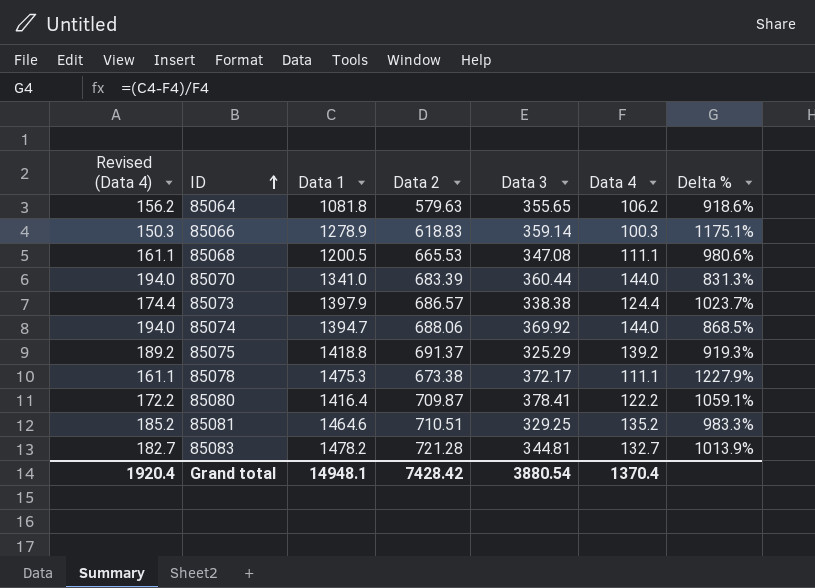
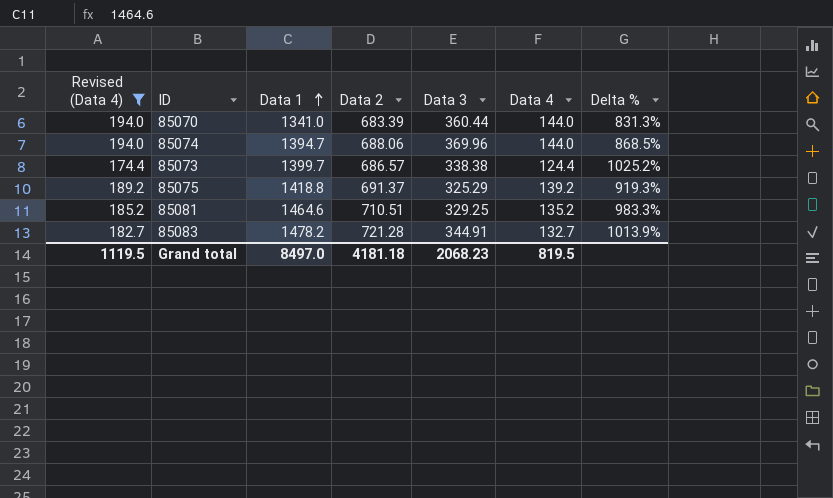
filter: none -> Revised (Data 4) >= 174.4
row order: ID ascending -> Data 1 ascending
85074 | Data 3: 369.92 -> 369.96
85073 | Data 1: 1397.9 -> 1399.7
85073 | Delta %: 1023.7% -> 1025.2%
85083 | Data 3: 344.81 -> 344.91
Grand total | Revised (Data 4): 1920.4 -> 1119.5
Grand total | Data 1: 14948.1 -> 8497.0
Grand total | Data 2: 7428.42 -> 4181.18
Grand total | Data 3: 3880.54 -> 2068.23
Grand total | Data 4: 1370.4 -> 819.5

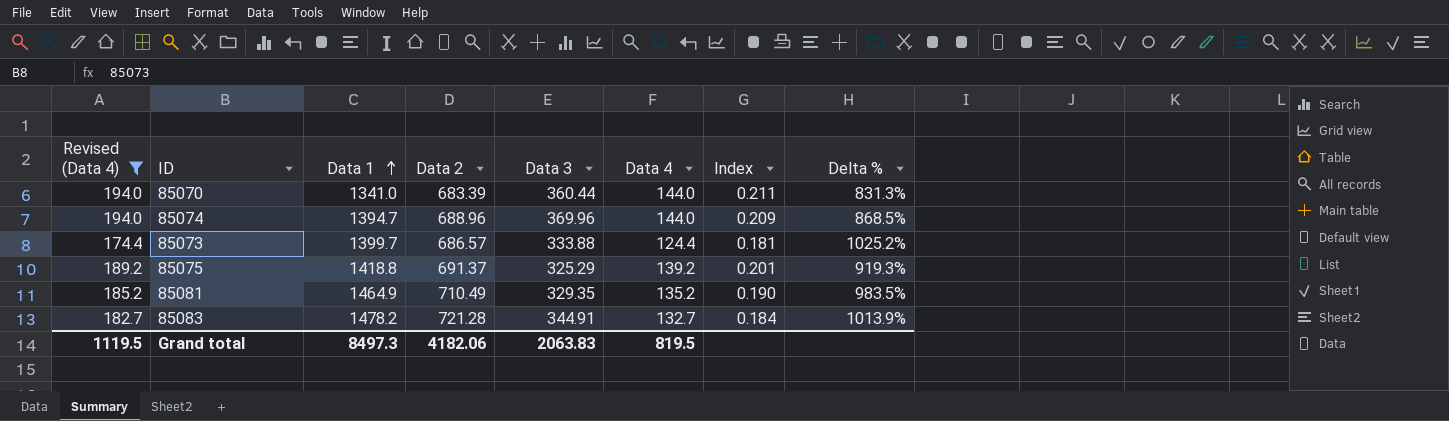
column Index | formula: none -> [Data 4] / [Data 2]
85074 | Data 2: 688.06 -> 688.96
85073 | Data 3: 338.38 -> 333.88
85081 | Data 1: 1464.6 -> 1464.9
85081 | Data 2: 710.51 -> 710.49
85081 | Data 3: 329.25 -> 329.35
85081 | Delta %: 983.3% -> 983.5%
Grand total | Data 1: 8497.0 -> 8497.3
Grand total | Data 2: 4181.18 -> 4182.06
Grand total | Data 3: 2068.23 -> 2063.83

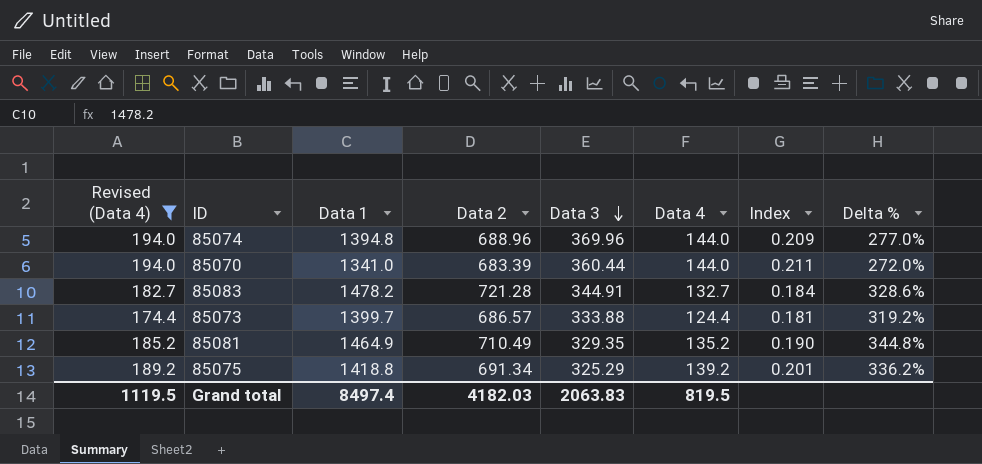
row order: Data 1 ascending -> Data 3 descending
column Delta % | formula: ([Data 1] - [Data 4]) / [Data 4] -> ([Data 1] - [Data 3]) / [Data 3]
85074 | Data 1: 1394.7 -> 1394.8
85075 | Data 2: 691.37 -> 691.34
Grand total | Data 1: 8497.3 -> 8497.4
Grand total | Data 2: 4182.06 -> 4182.03

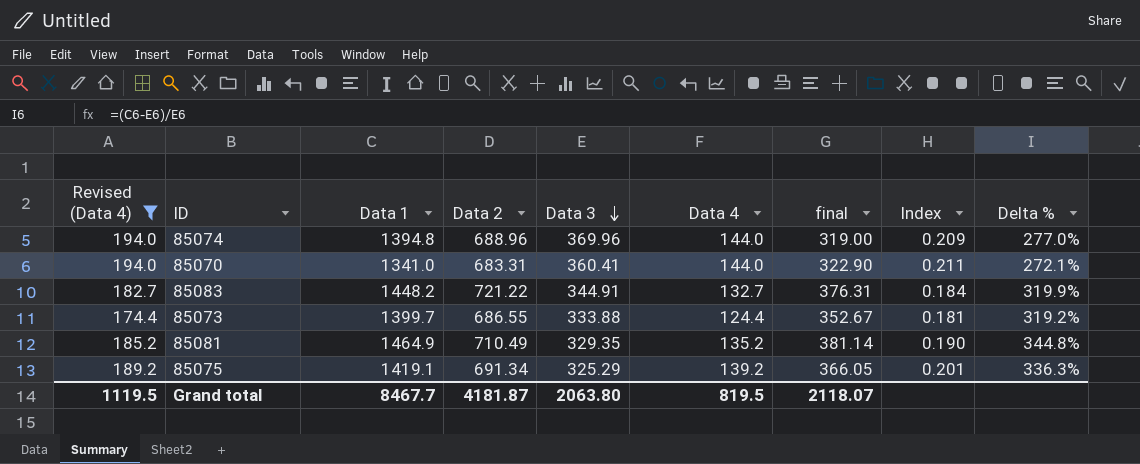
column final | formula: none -> [Data 2] - [Data 3]
85070 | Data 2: 683.39 -> 683.31
85070 | Data 3: 360.44 -> 360.41
85070 | Delta %: 272.0% -> 272.1%
85083 | Data 1: 1478.2 -> 1448.2
85083 | Data 2: 721.28 -> 721.22
85083 | Delta %: 328.6% -> 319.9%
85073 | Data 2: 686.57 -> 686.55
85075 | Data 1: 1418.8 -> 1419.1
85075 | Delta %: 336.2% -> 336.3%
Grand total | Data 1: 8497.4 -> 8467.7
Grand total | Data 2: 4182.03 -> 4181.87
Grand total | Data 3: 2063.83 -> 2063.80

